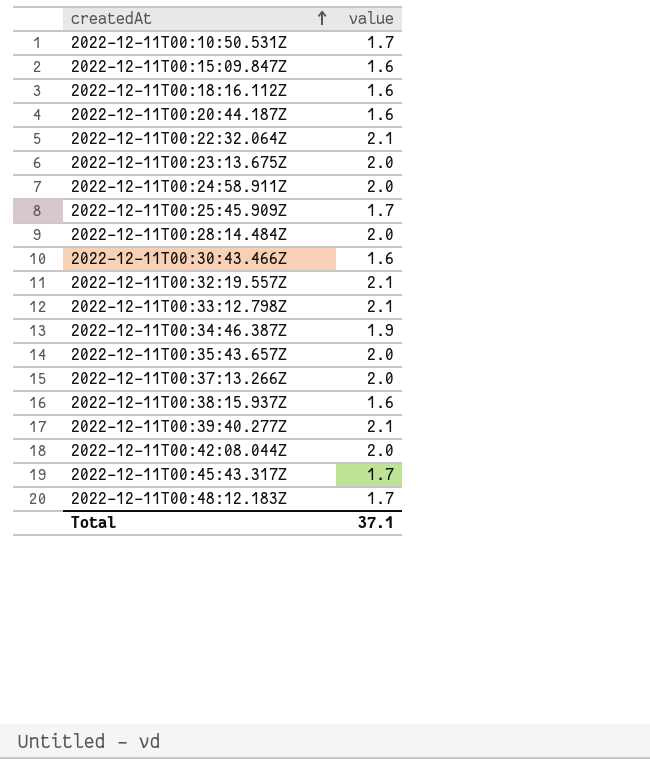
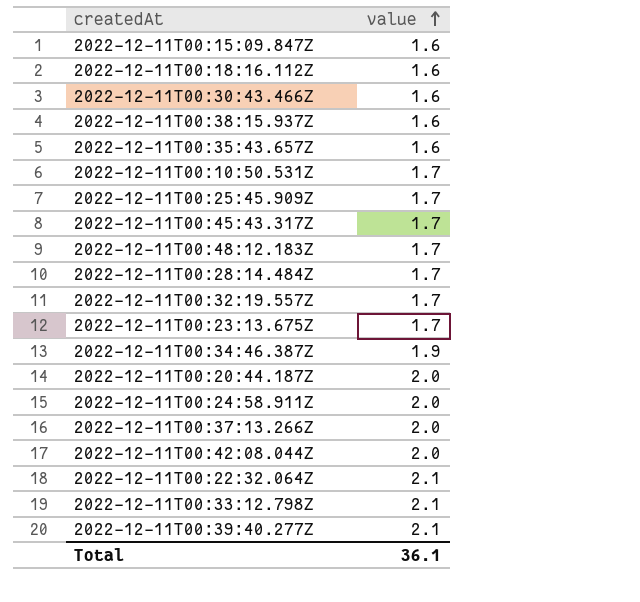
row order: createdAt ascending -> value ascending
2022-12-11T00:35:43.657Z | value: 2.0 -> 1.6
2022-12-11T00:28:14.484Z | value: 2.0 -> 1.7
2022-12-11T00:32:19.557Z | value: 2.1 -> 1.7
2022-12-11T00:23:13.675Z | value: 2.0 -> 1.7
2022-12-11T00:20:44.187Z | value: 1.6 -> 2.0
Total | value: 37.1 -> 36.1

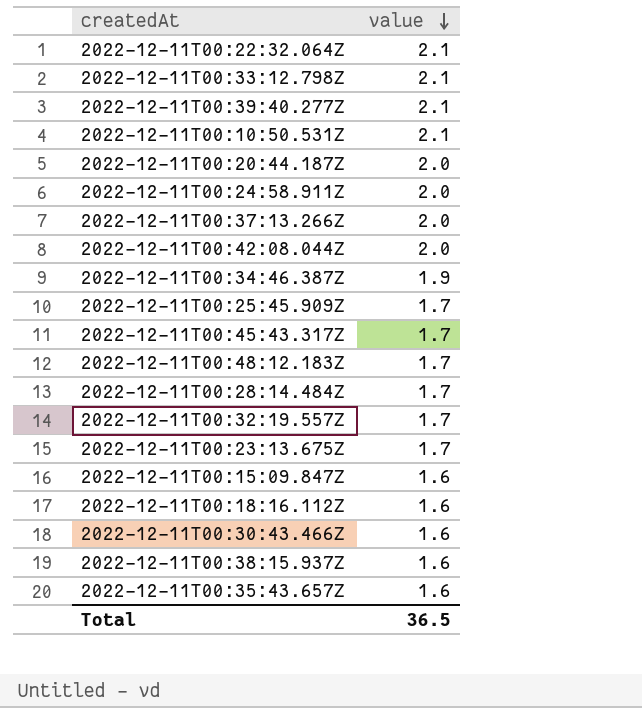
row order: value ascending -> value descending
2022-12-11T00:10:50.531Z | value: 1.7 -> 2.1
Total | value: 36.1 -> 36.5

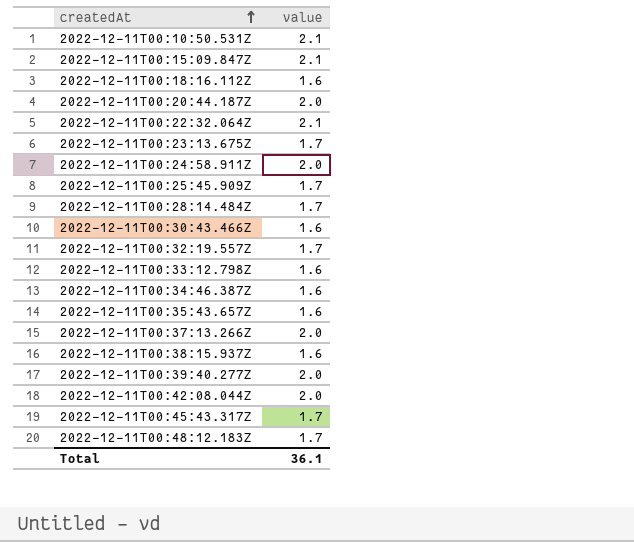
row order: value descending -> createdAt ascending
2022-12-11T00:15:09.847Z | value: 1.6 -> 2.1
2022-12-11T00:33:12.798Z | value: 2.1 -> 1.6
2022-12-11T00:34:46.387Z | value: 1.9 -> 1.6
2022-12-11T00:39:40.277Z | value: 2.1 -> 2.0
Total | value: 36.5 -> 36.1

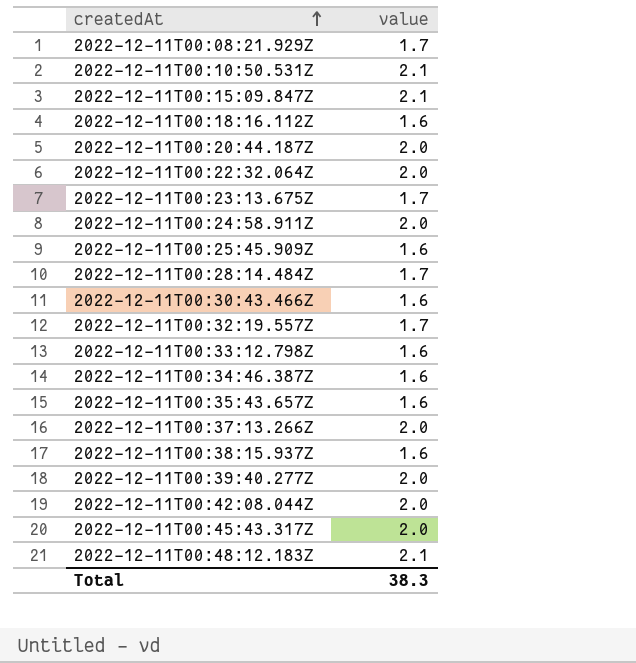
row 2022-12-11T00:08:21.929Z: none -> 1.7
2022-12-11T00:22:32.064Z | value: 2.1 -> 2.0
2022-12-11T00:25:45.909Z | value: 1.7 -> 1.6
2022-12-11T00:45:43.317Z | value: 1.7 -> 2.0
2022-12-11T00:48:12.183Z | value: 1.7 -> 2.1
Total | value: 36.1 -> 38.3

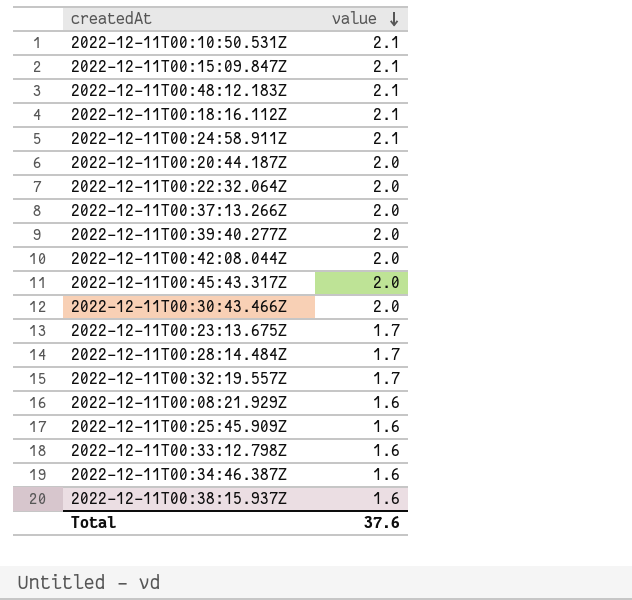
row order: createdAt ascending -> value descending
row 2022-12-11T00:35:43.657Z: 1.6 -> none
2022-12-11T00:18:16.112Z | value: 1.6 -> 2.1
2022-12-11T00:24:58.911Z | value: 2.0 -> 2.1
2022-12-11T00:30:43.466Z | value: 1.6 -> 2.0
2022-12-11T00:08:21.929Z | value: 1.7 -> 1.6
Total | value: 38.3 -> 37.6

